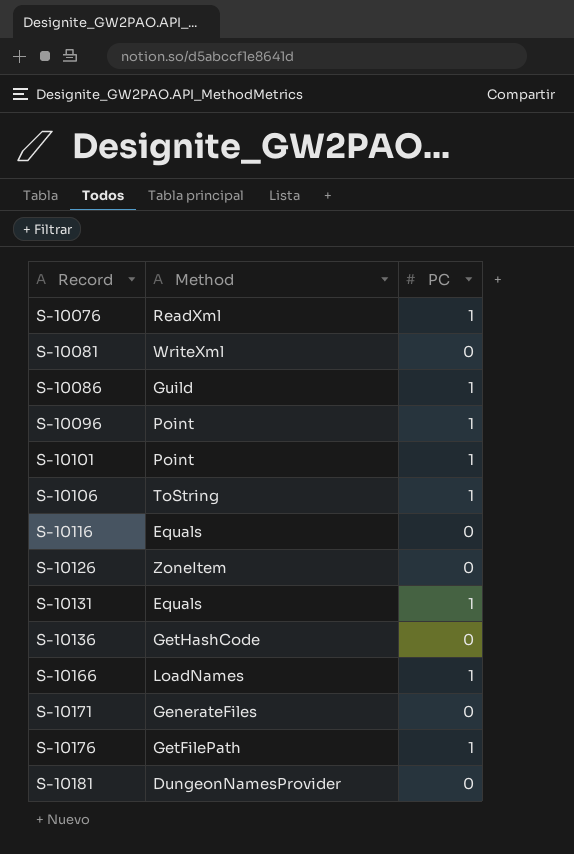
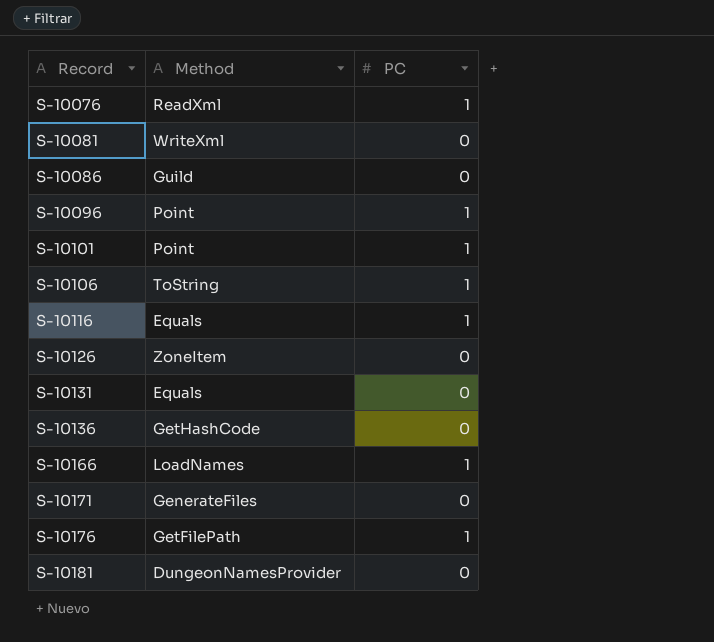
S-10086 | PC: 1 -> 0
S-10116 | PC: 0 -> 1
S-10131 | PC: 1 -> 0

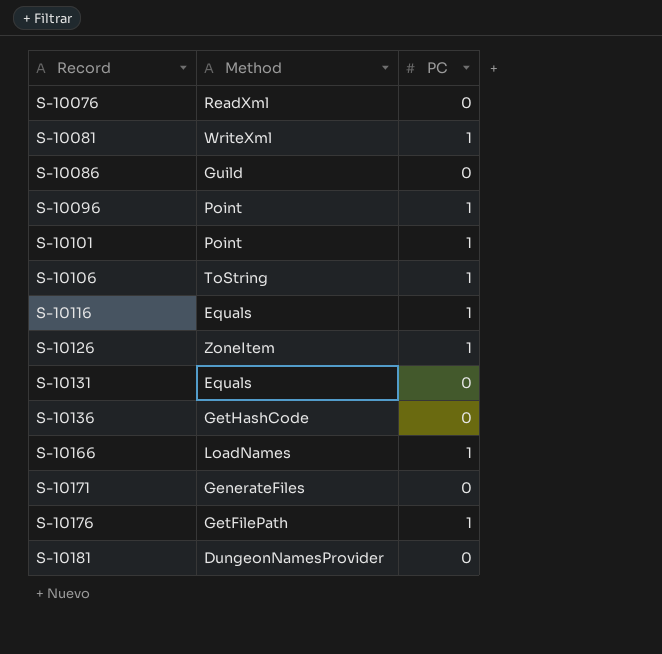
S-10076 | PC: 1 -> 0
S-10081 | PC: 0 -> 1
S-10126 | PC: 0 -> 1

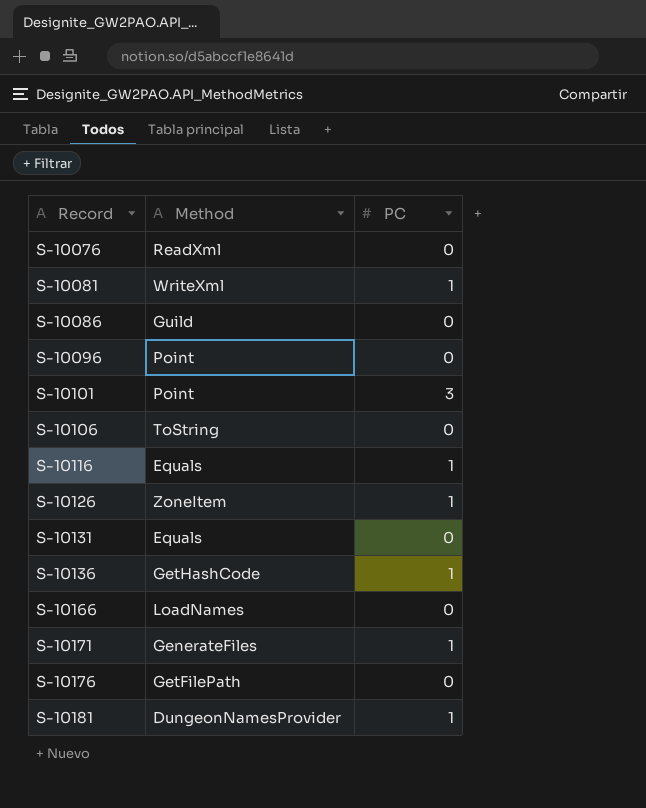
S-10096 | PC: 1 -> 0
S-10101 | PC: 1 -> 3
S-10106 | PC: 1 -> 0
S-10136 | PC: 0 -> 1
S-10166 | PC: 1 -> 0
S-10171 | PC: 0 -> 1
S-10176 | PC: 1 -> 0
S-10181 | PC: 0 -> 1

